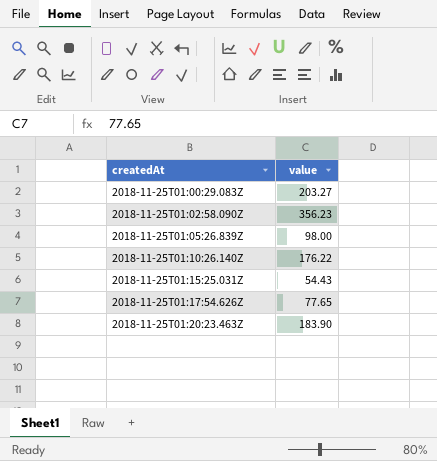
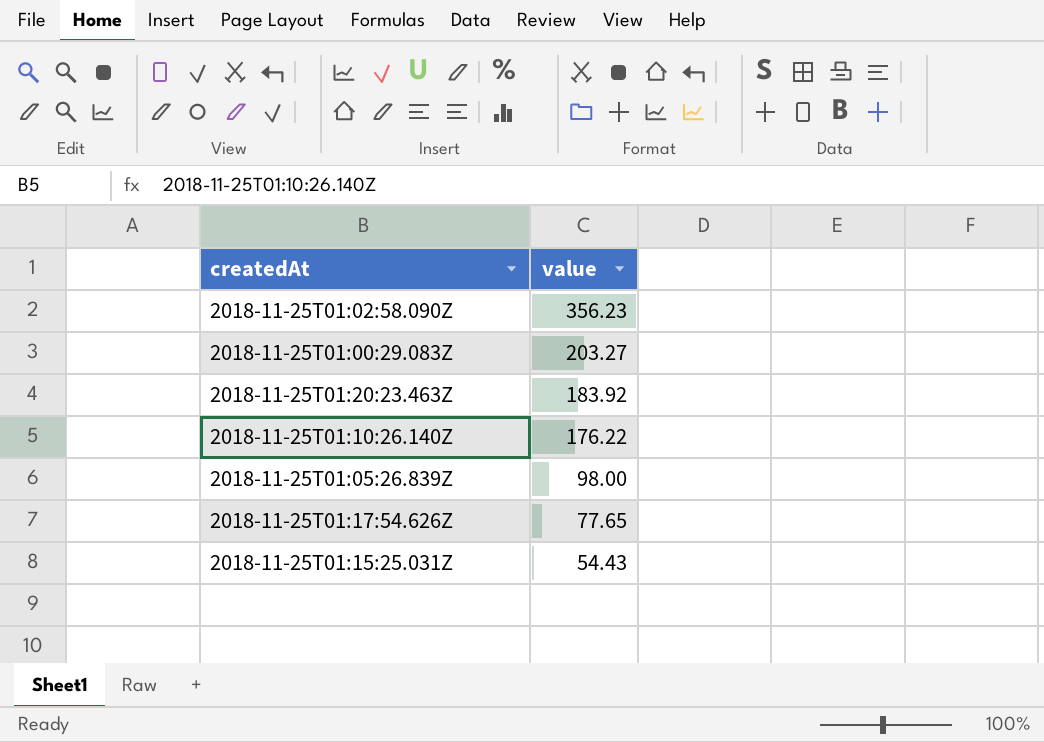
row order: createdAt ascending -> value descending
2018-11-25T01:20:23.463Z | value: 183.90 -> 183.92

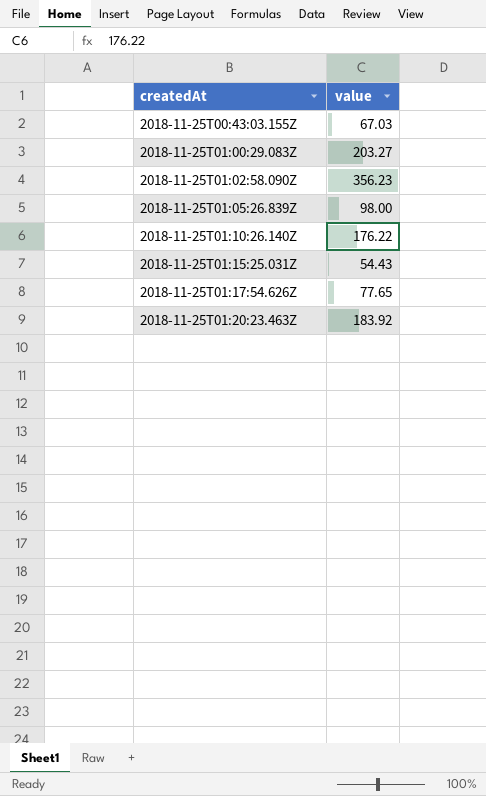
row order: value descending -> createdAt ascending
row 2018-11-25T00:43:03.155Z: none -> 67.03

